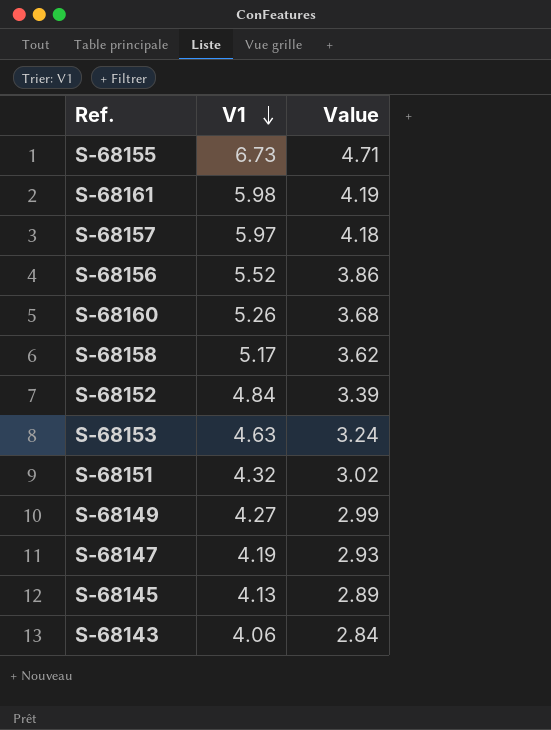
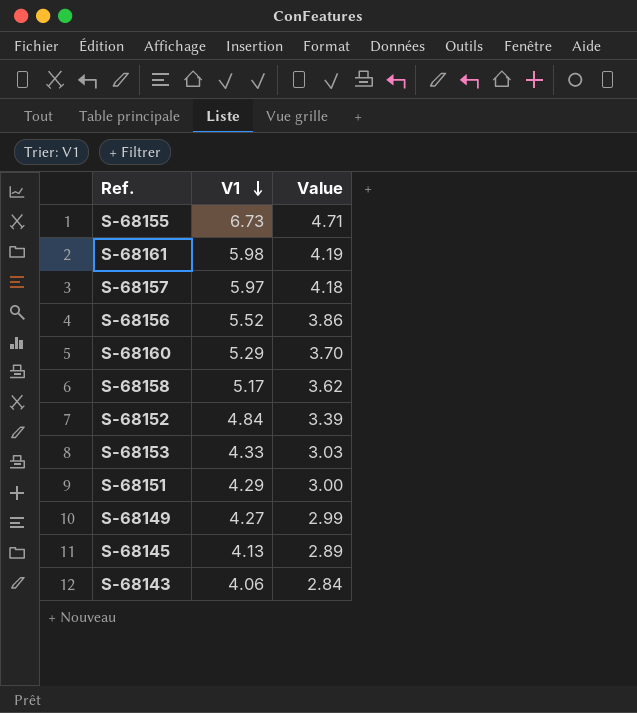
row S-68147: 4.19 | 2.93 -> none
S-68160 | V1: 5.26 -> 5.29
S-68160 | Value: 3.68 -> 3.70
S-68153 | V1: 4.63 -> 4.33
S-68153 | Value: 3.24 -> 3.03
S-68151 | V1: 4.32 -> 4.29
S-68151 | Value: 3.02 -> 3.00

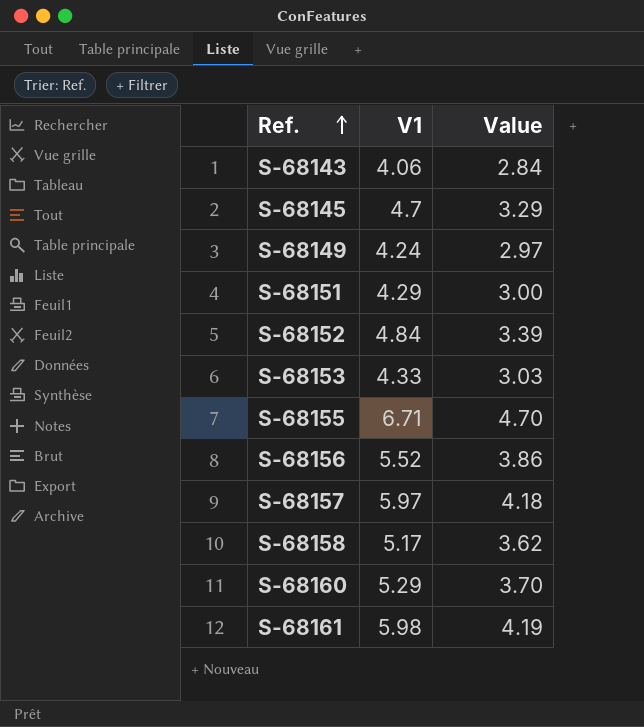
row order: V1 descending -> Ref. ascending
S-68145 | V1: 4.13 -> 4.7
S-68145 | Value: 2.89 -> 3.29
S-68149 | V1: 4.27 -> 4.24
S-68149 | Value: 2.99 -> 2.97
S-68155 | V1: 6.73 -> 6.71
S-68155 | Value: 4.71 -> 4.70

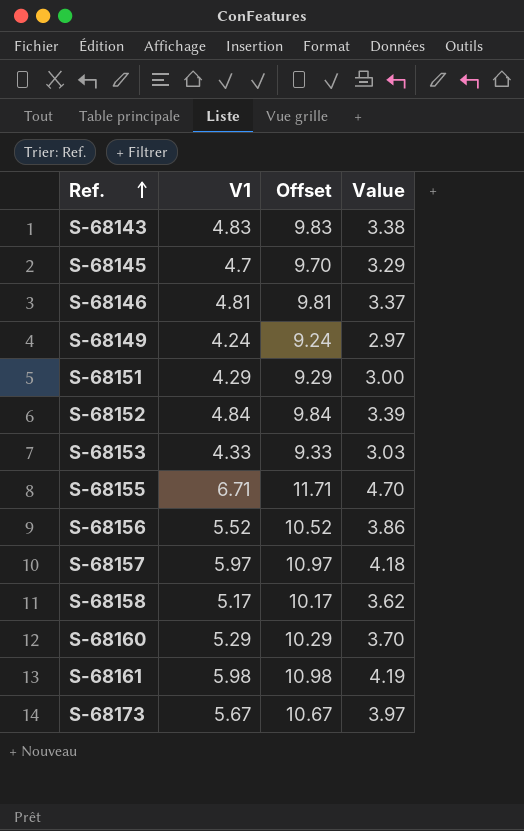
column Offset | formula: none -> [V1] + 5
S-68143 | V1: 4.06 -> 4.83
S-68143 | Value: 2.84 -> 3.38
row S-68146: none -> 4.81 | 9.81 | 3.37
row S-68173: none -> 5.67 | 10.67 | 3.97

